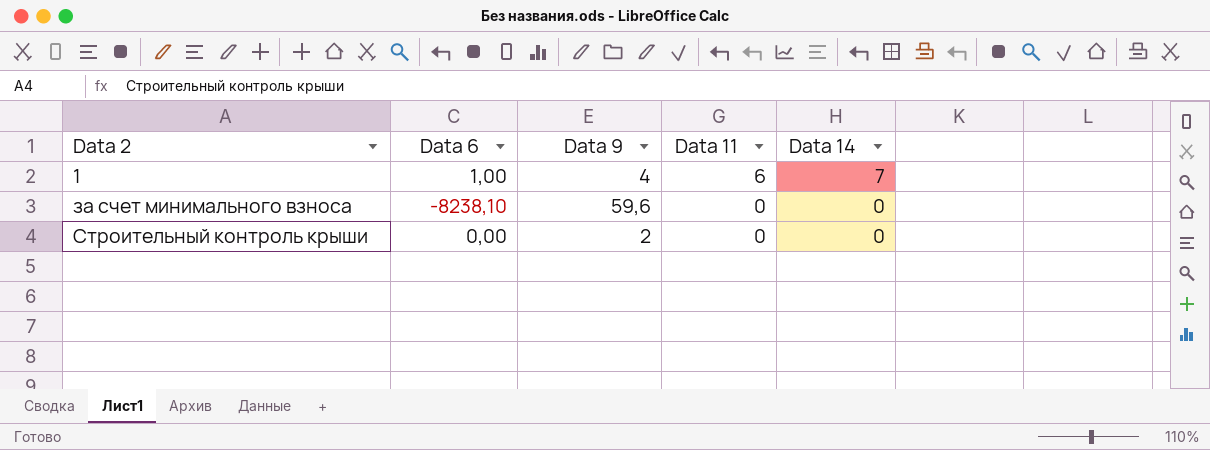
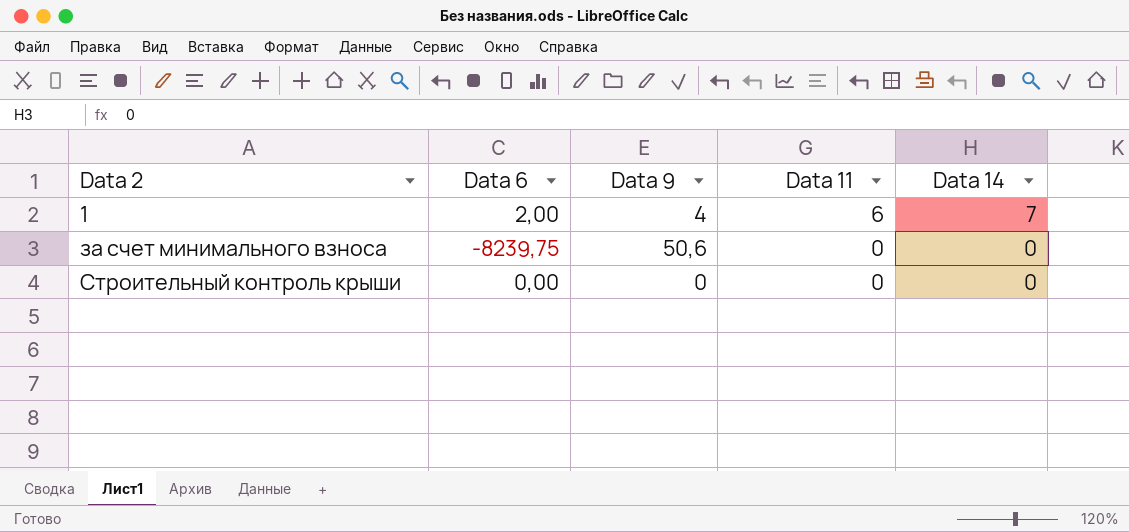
1 | Data 6: 1,00 -> 2,00
за счет минимального взноса | Data 6: -8238,10 -> -8239,75
за счет минимального взноса | Data 9: 59,6 -> 50,6
Строительный контроль крыши | Data 9: 2 -> 0

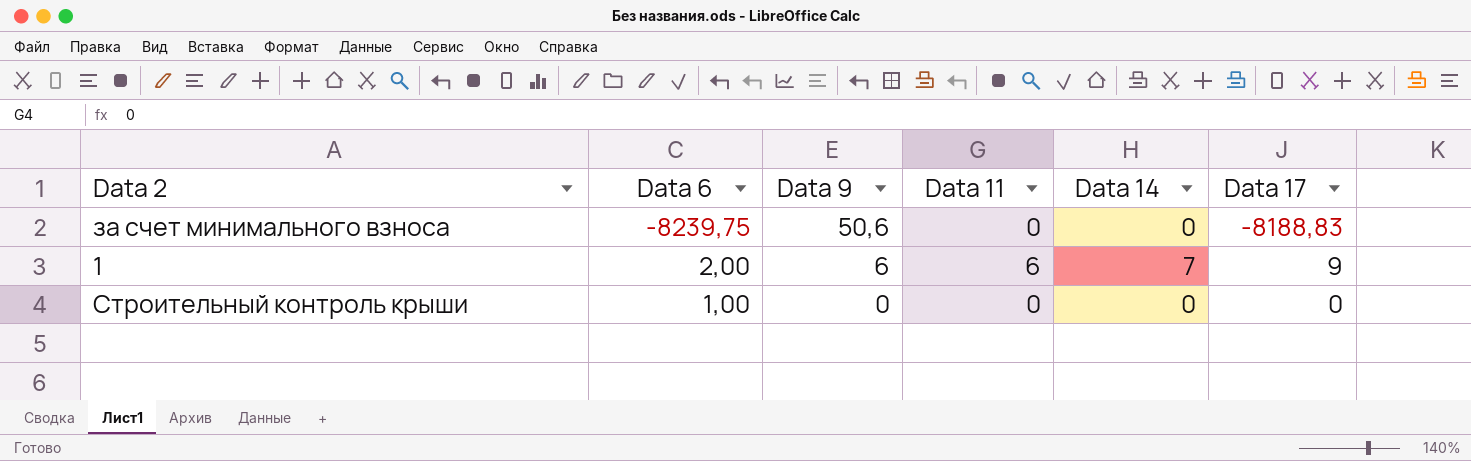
row order: Data 2 ascending -> Data 9 descending
column Data 17 | position: none -> 6
1 | Data 9: 4 -> 6
Строительный контроль крыши | Data 6: 0,00 -> 1,00

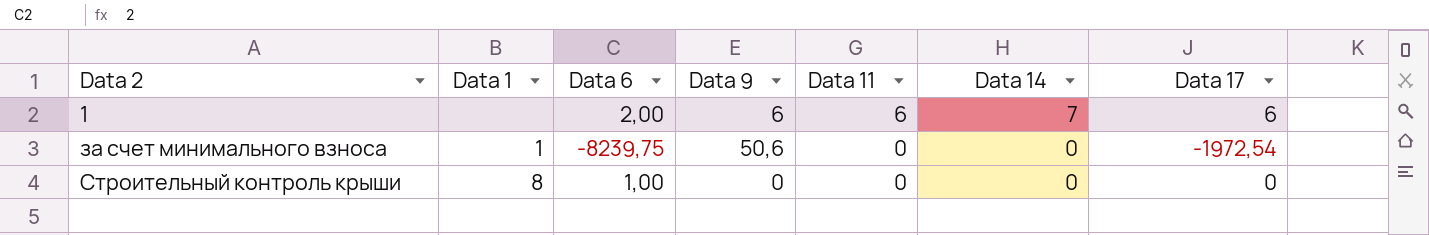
row order: Data 9 descending -> Data 2 ascending
column Data 1 | position: none -> 2
1 | Data 17: 9 -> 6
за счет минимального взноса | Data 17: -8188,83 -> -1972,54

